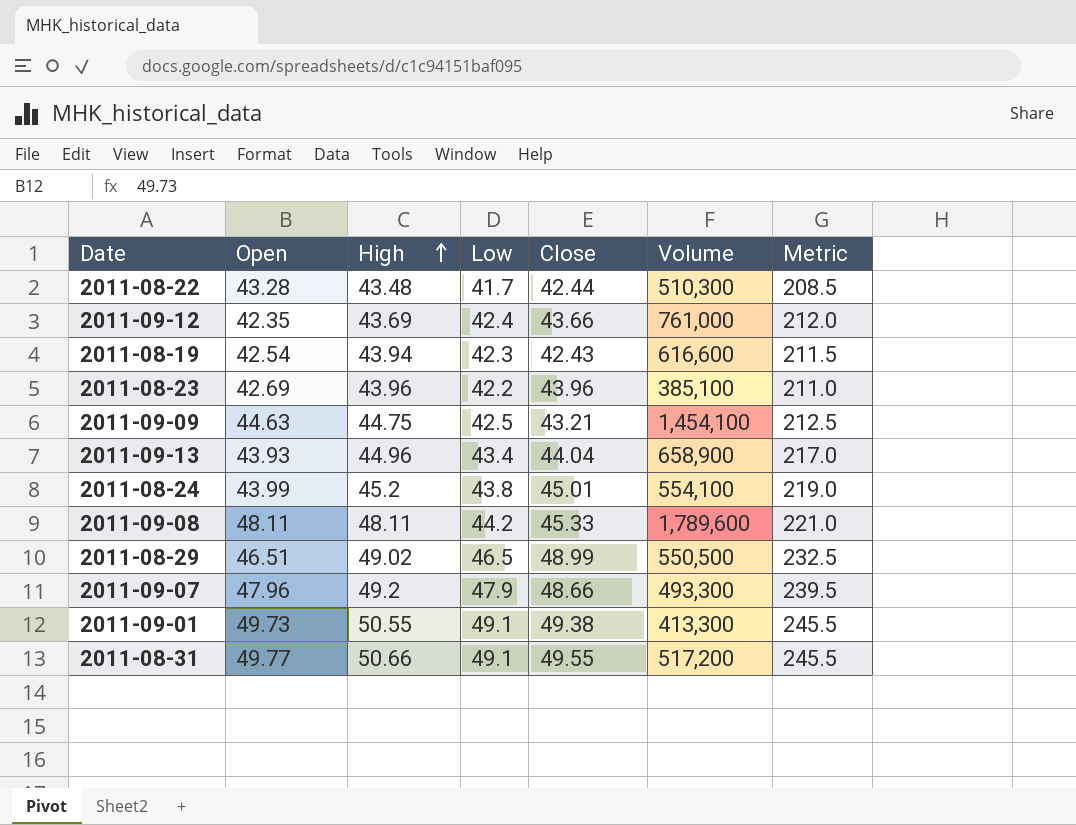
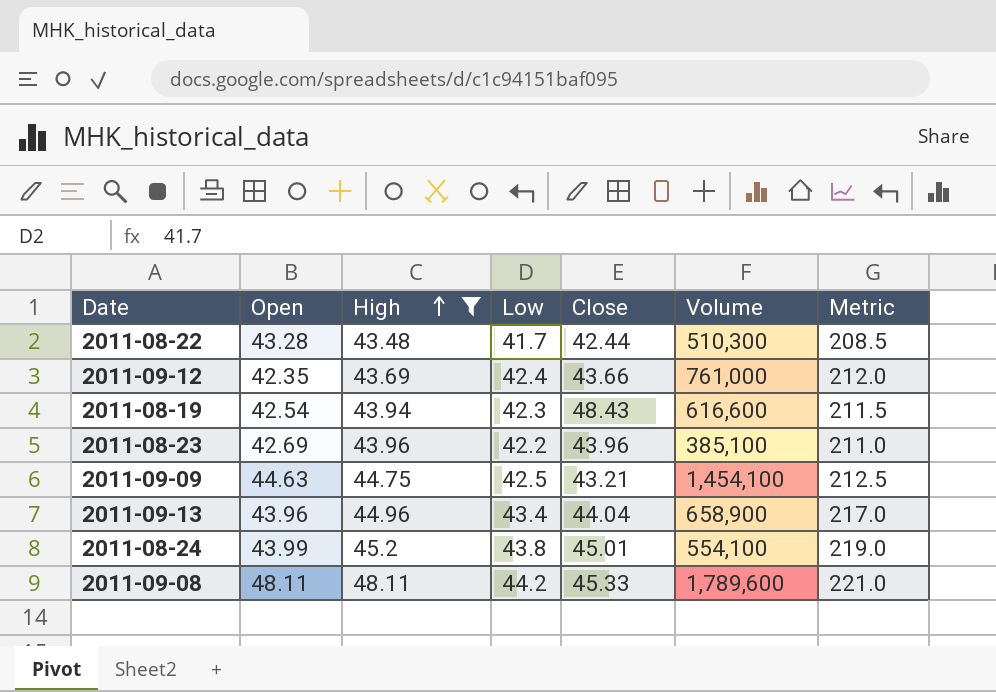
filter: none -> High <= 48.11
2011-08-19 | Close: 42.43 -> 48.43
2011-09-13 | Open: 43.93 -> 43.96

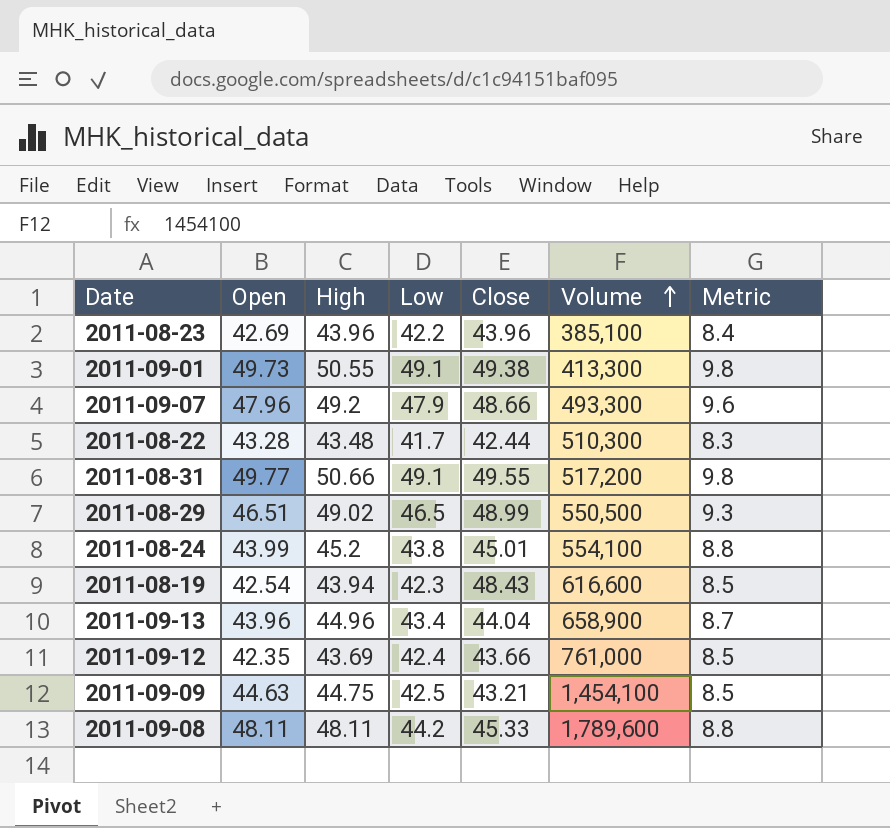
filter: High <= 48.11 -> none
row order: High ascending -> Volume ascending
column Metric | formula: [Low] * 5 -> [Low] * 0.2

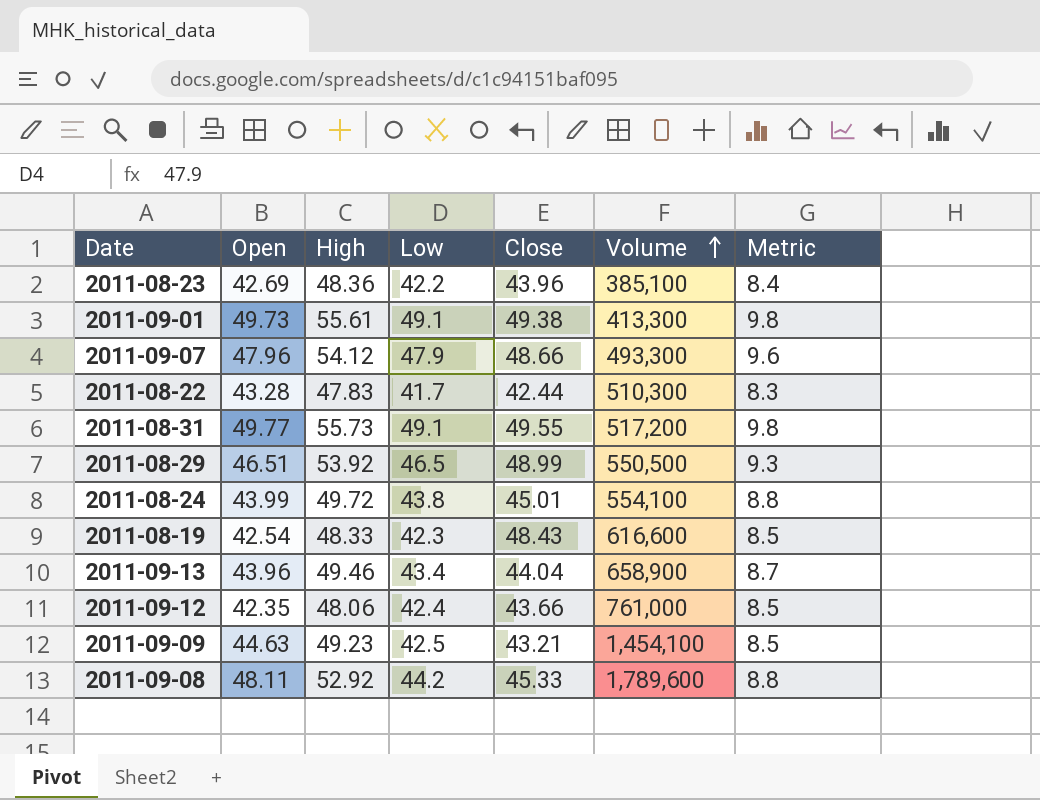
2011-08-23 | High: 43.96 -> 48.36
2011-09-01 | High: 50.55 -> 55.61
2011-09-07 | High: 49.2 -> 54.12
2011-08-22 | High: 43.48 -> 47.83
2011-08-31 | High: 50.66 -> 55.73
2011-08-29 | High: 49.02 -> 53.92
2011-08-24 | High: 45.2 -> 49.72
2011-08-19 | High: 43.94 -> 48.33
2011-09-13 | High: 44.96 -> 49.46
2011-09-12 | High: 43.69 -> 48.06
2011-09-09 | High: 44.75 -> 49.23
2011-09-08 | High: 48.11 -> 52.92

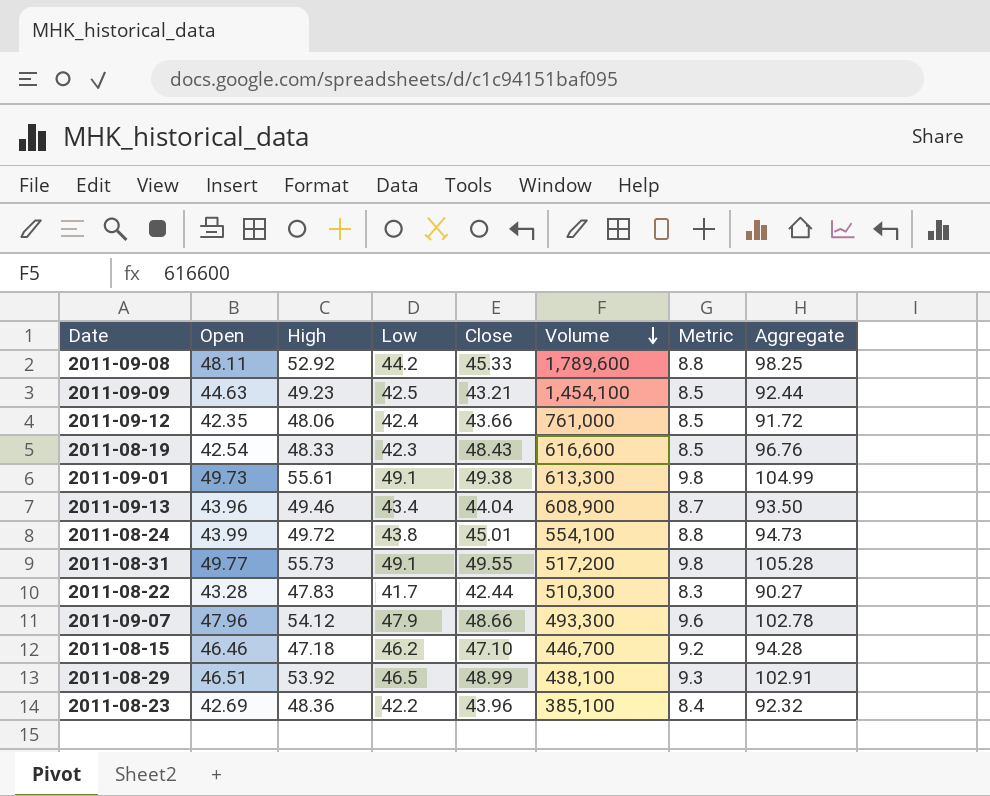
row order: Volume ascending -> Volume descending
column Aggregate | formula: none -> [High] + [Close]
2011-09-01 | Volume: 413,300 -> 613,300
2011-09-13 | Volume: 658,900 -> 608,900
row 2011-08-15: none -> 46.46 | 47.18 | 46.2 | 47.10 | 446,700 | 9.2 | 94.28
2011-08-29 | Volume: 550,500 -> 438,100

